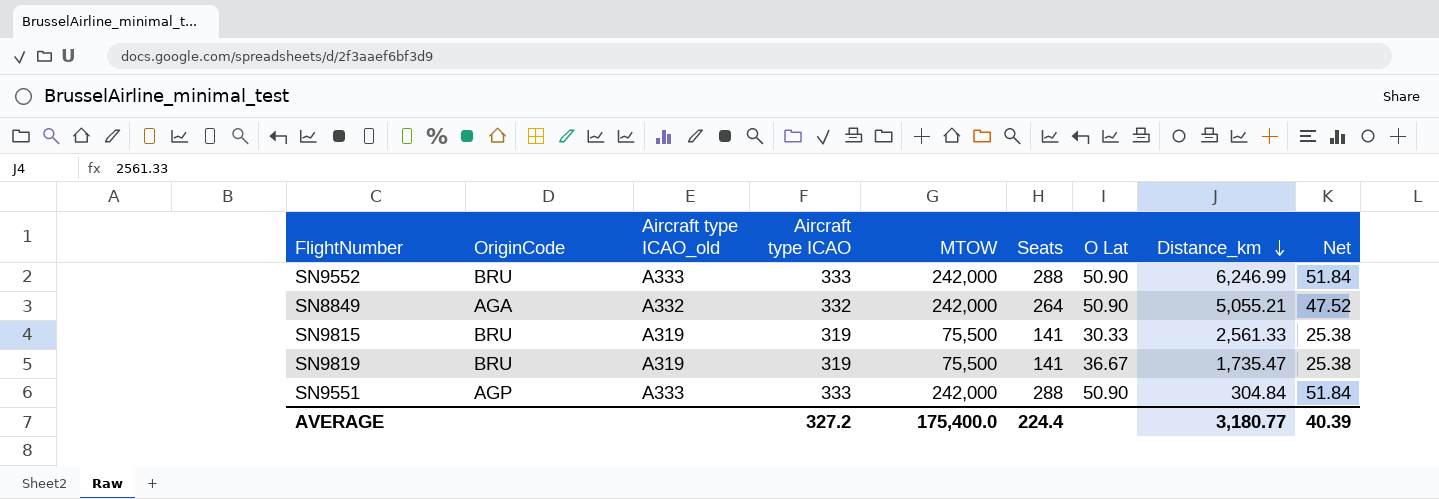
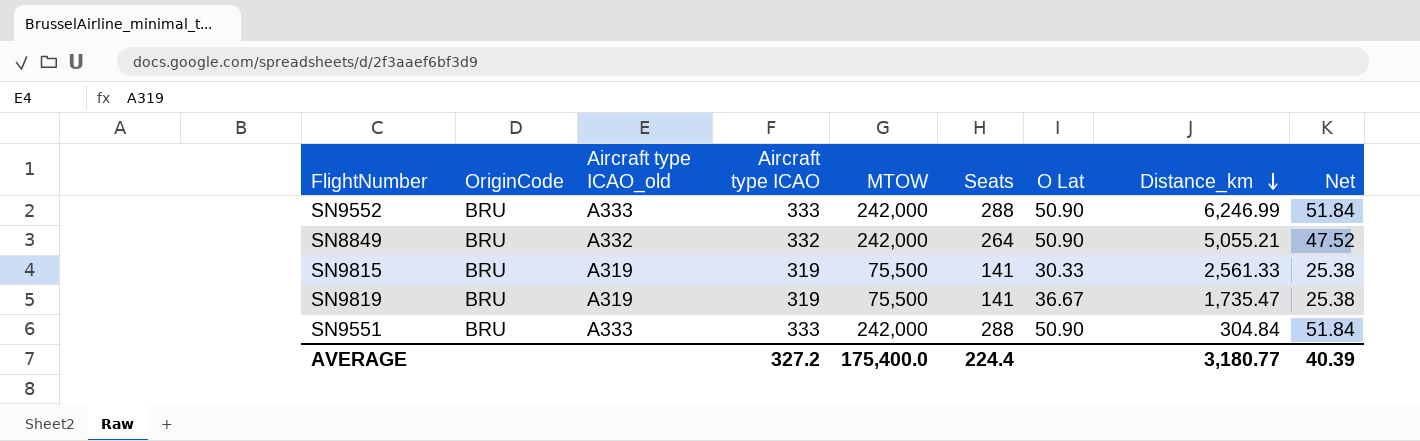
SN8849 | OriginCode: AGA -> BRU
SN9551 | OriginCode: AGP -> BRU

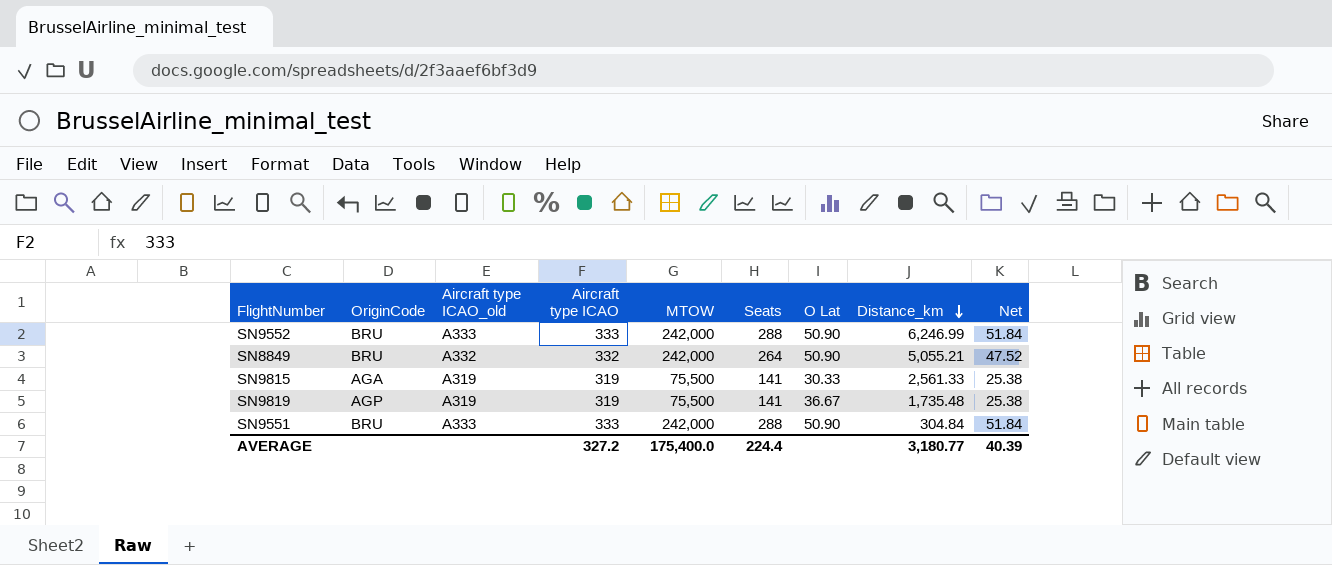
SN9815 | OriginCode: BRU -> AGA
SN9819 | OriginCode: BRU -> AGP
SN9819 | Distance_km: 1,735.47 -> 1,735.48

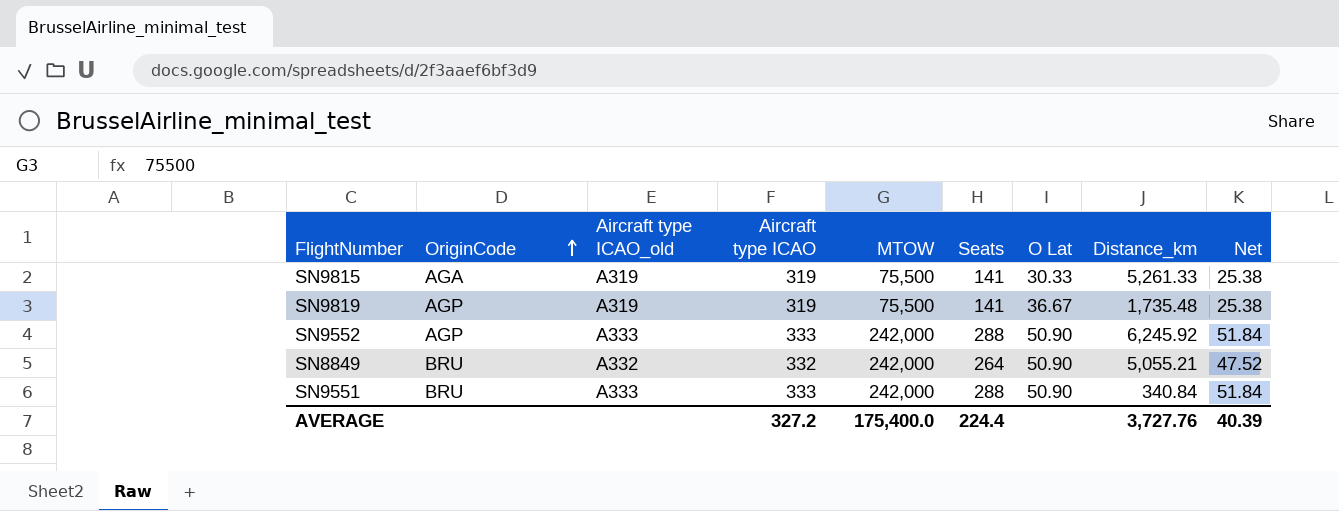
row order: Distance_km descending -> OriginCode ascending
SN9815 | Distance_km: 2,561.33 -> 5,261.33
SN9552 | OriginCode: BRU -> AGP
SN9552 | Distance_km: 6,246.99 -> 6,245.92
SN9551 | Distance_km: 304.84 -> 340.84
AVERAGE | Distance_km: 3,180.77 -> 3,727.76

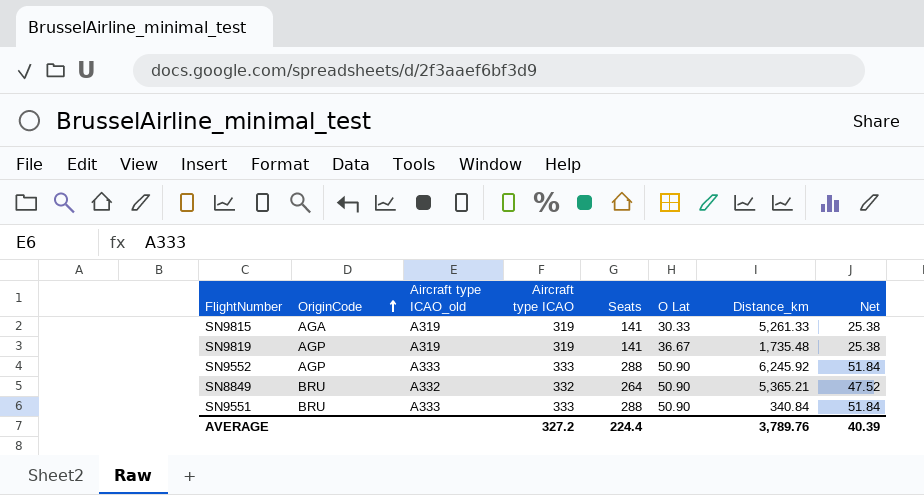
column MTOW | position: 5 -> none
SN8849 | Distance_km: 5,055.21 -> 5,365.21
AVERAGE | Distance_km: 3,727.76 -> 3,789.76

